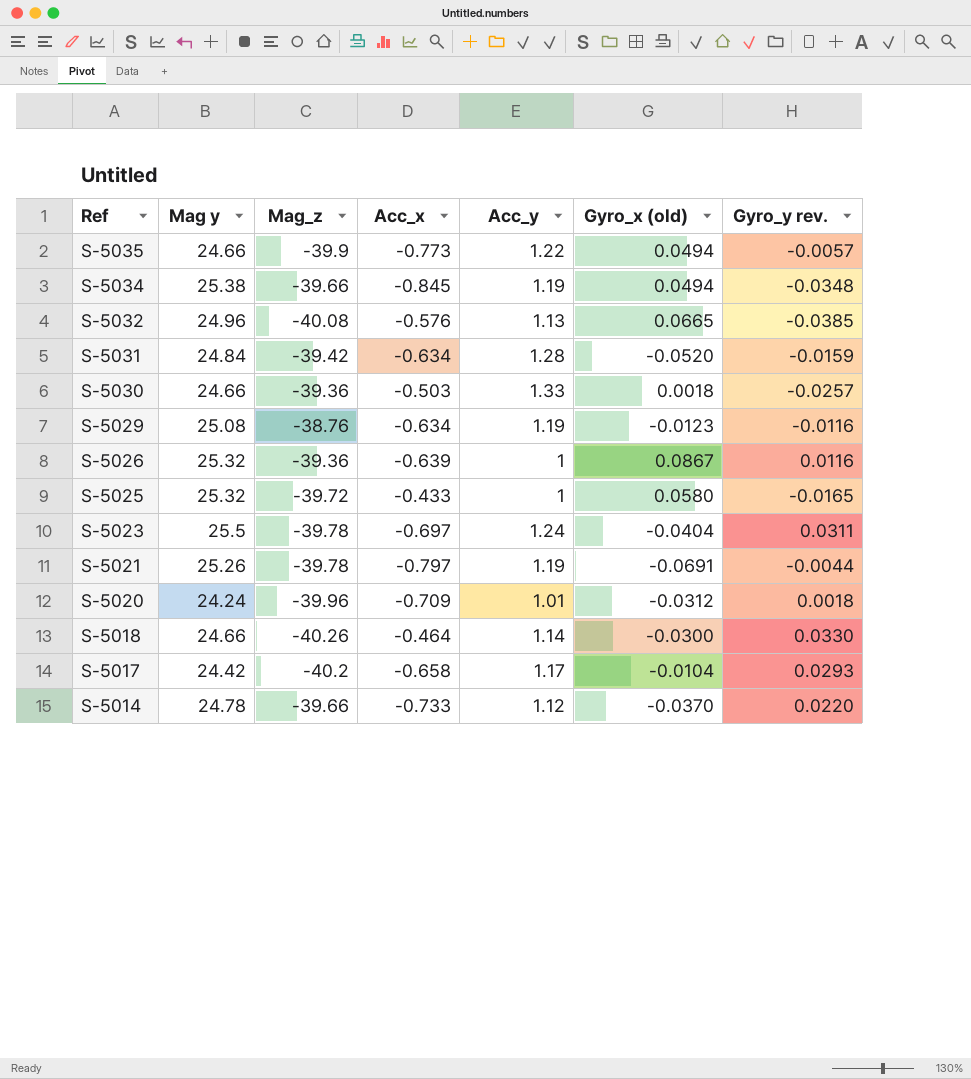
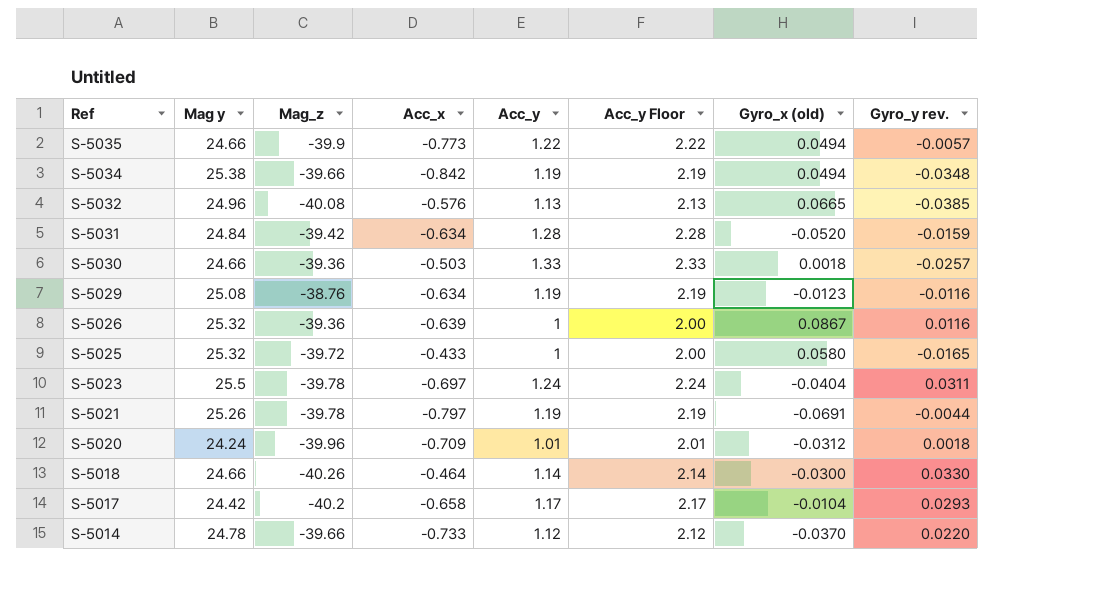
column Acc_y Floor | formula: none -> [Acc_y] + 1
S-5034 | Acc_x: -0.845 -> -0.842

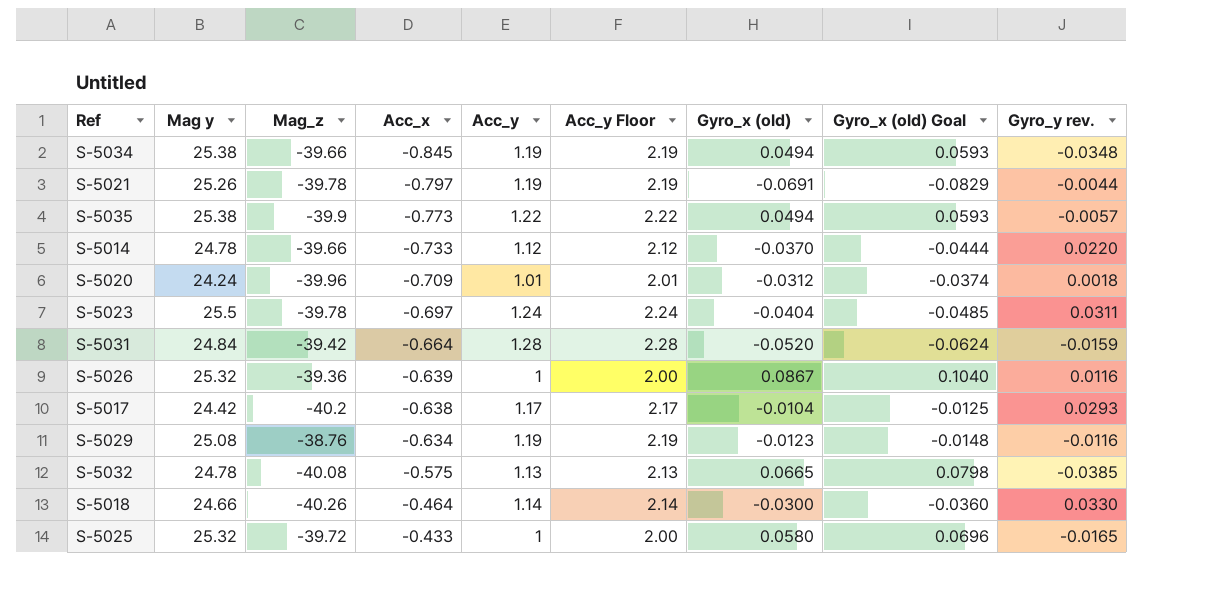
row order: Ref descending -> Acc_x ascending
column Gyro_x (old) Goal | formula: none -> [Gyro_x (old)] * 1.2
row S-5030: 24.66 | -39.36 | -0.503 | 1.33 | 2.33 | 0.0018 | -0.0257 -> none
S-5034 | Acc_x: -0.842 -> -0.845
S-5035 | Mag y: 24.66 -> 25.38
S-5031 | Acc_x: -0.634 -> -0.664
S-5017 | Acc_x: -0.658 -> -0.638
S-5032 | Mag y: 24.96 -> 24.78
S-5032 | Acc_x: -0.576 -> -0.575

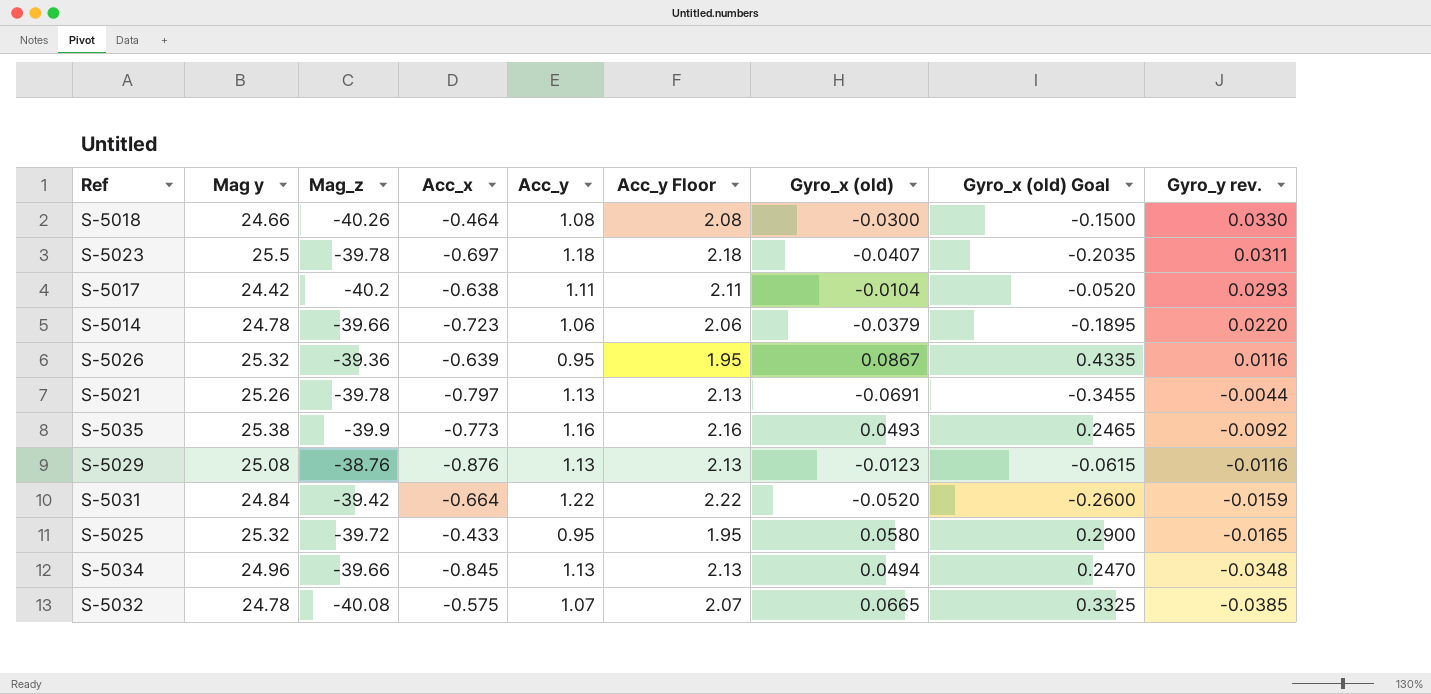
row order: Acc_x ascending -> Gyro_y rev. descending
column Gyro_x (old) Goal | formula: [Gyro_x (old)] * 1.2 -> [Gyro_x (old)] * 5
row S-5020: 24.24 | -39.96 | -0.709 | 1.01 | 2.01 | -0.0312 | -0.0374 | 0.0018 -> none
S-5018 | Acc_y: 1.14 -> 1.08
S-5018 | Acc_y Floor: 2.14 -> 2.08
S-5023 | Acc_y: 1.24 -> 1.18
S-5023 | Acc_y Floor: 2.24 -> 2.18
S-5023 | Gyro_x (old): -0.0404 -> -0.0407
S-5017 | Acc_y: 1.17 -> 1.11
S-5017 | Acc_y Floor: 2.17 -> 2.11
S-5014 | Acc_x: -0.733 -> -0.723
S-5014 | Acc_y: 1.12 -> 1.06
S-5014 | Acc_y Floor: 2.12 -> 2.06
S-5014 | Gyro_x (old): -0.0370 -> -0.0379
S-5026 | Acc_y: 1 -> 0.95
S-5026 | Acc_y Floor: 2.00 -> 1.95
S-5021 | Acc_y: 1.19 -> 1.13
S-5021 | Acc_y Floor: 2.19 -> 2.13
S-5035 | Acc_y: 1.22 -> 1.16
S-5035 | Acc_y Floor: 2.22 -> 2.16
S-5035 | Gyro_x (old): 0.0494 -> 0.0493
S-5035 | Gyro_y rev.: -0.0057 -> -0.0092
S-5029 | Acc_x: -0.634 -> -0.876
S-5029 | Acc_y: 1.19 -> 1.13
S-5029 | Acc_y Floor: 2.19 -> 2.13
S-5031 | Acc_y: 1.28 -> 1.22
S-5031 | Acc_y Floor: 2.28 -> 2.22
S-5025 | Acc_y: 1 -> 0.95
S-5025 | Acc_y Floor: 2.00 -> 1.95
S-5034 | Mag y: 25.38 -> 24.96
S-5034 | Acc_y: 1.19 -> 1.13
S-5034 | Acc_y Floor: 2.19 -> 2.13
S-5032 | Acc_y: 1.13 -> 1.07
S-5032 | Acc_y Floor: 2.13 -> 2.07

